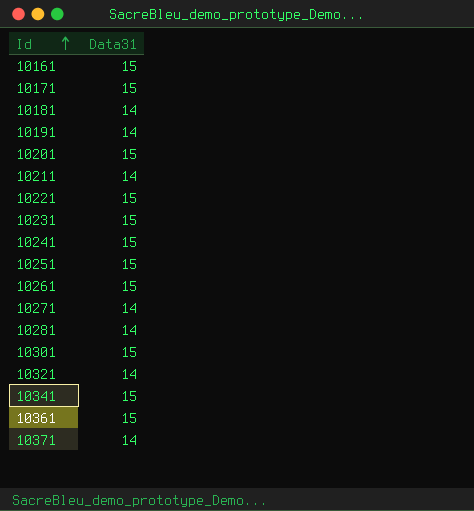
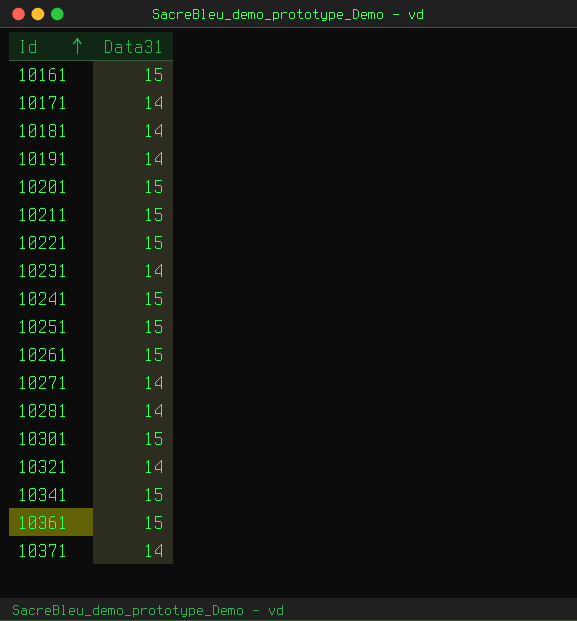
10171 | Data31: 15 -> 14
10211 | Data31: 14 -> 15
10231 | Data31: 15 -> 14

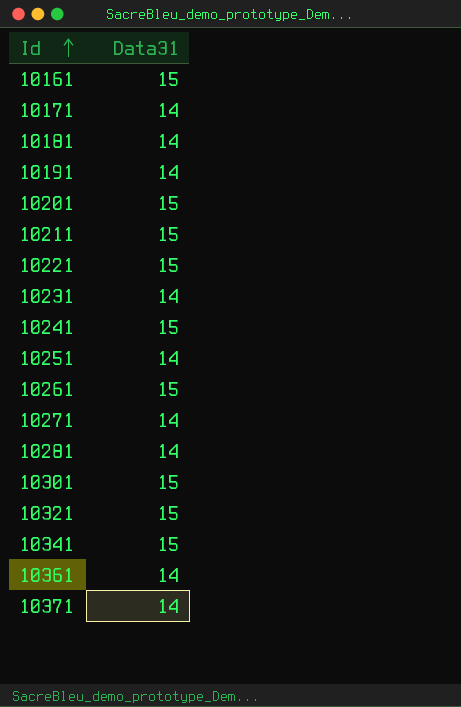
10251 | Data31: 15 -> 14
10321 | Data31: 14 -> 15
10361 | Data31: 15 -> 14

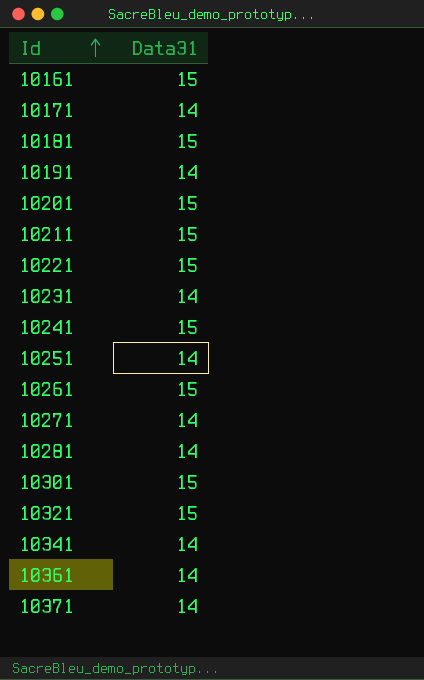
10181 | Data31: 14 -> 15
10341 | Data31: 15 -> 14

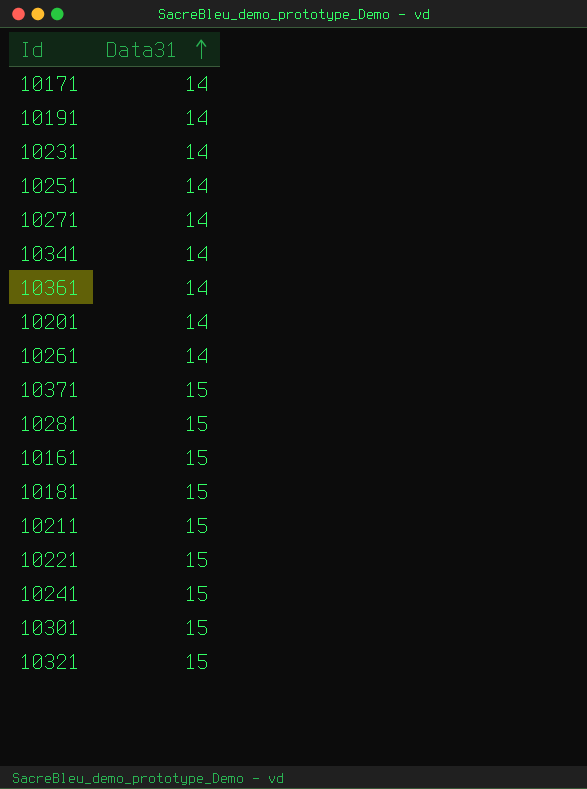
row order: Id ascending -> Data31 ascending
10201 | Data31: 15 -> 14
10261 | Data31: 15 -> 14
10371 | Data31: 14 -> 15
10281 | Data31: 14 -> 15

